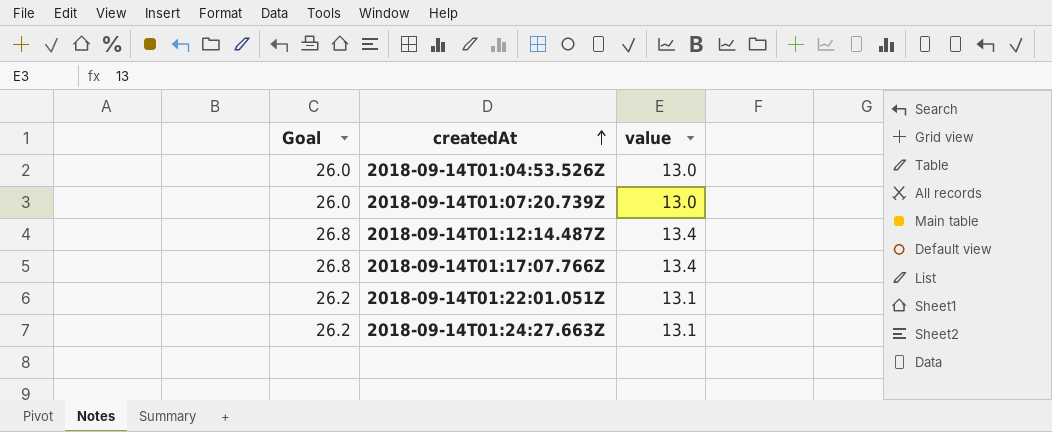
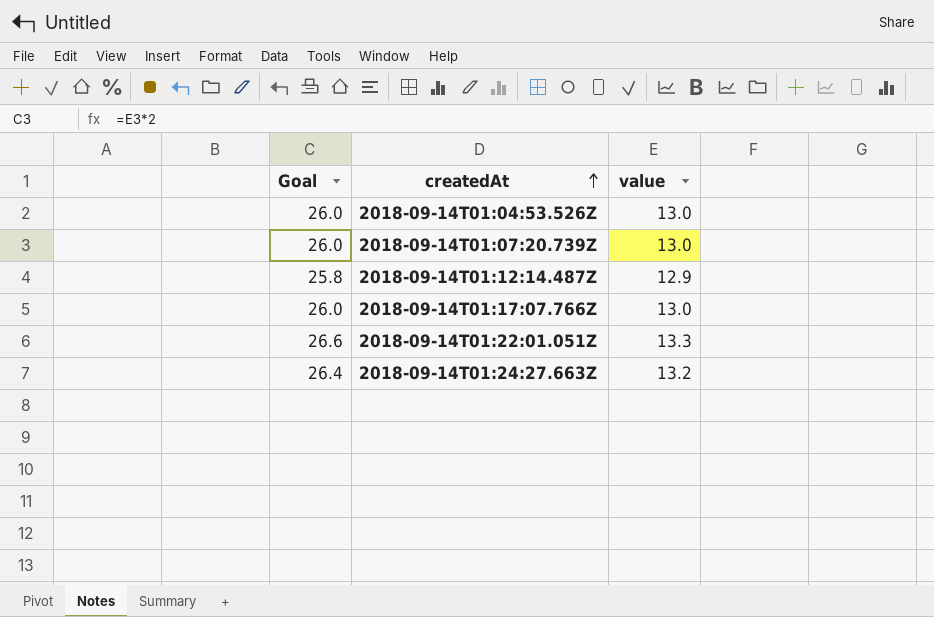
2018-09-14T01:12:14.487Z | Goal: 26.8 -> 25.8
2018-09-14T01:12:14.487Z | value: 13.4 -> 12.9
2018-09-14T01:17:07.766Z | Goal: 26.8 -> 26.0
2018-09-14T01:17:07.766Z | value: 13.4 -> 13.0
2018-09-14T01:22:01.051Z | Goal: 26.2 -> 26.6
2018-09-14T01:22:01.051Z | value: 13.1 -> 13.3
2018-09-14T01:24:27.663Z | Goal: 26.2 -> 26.4
2018-09-14T01:24:27.663Z | value: 13.1 -> 13.2

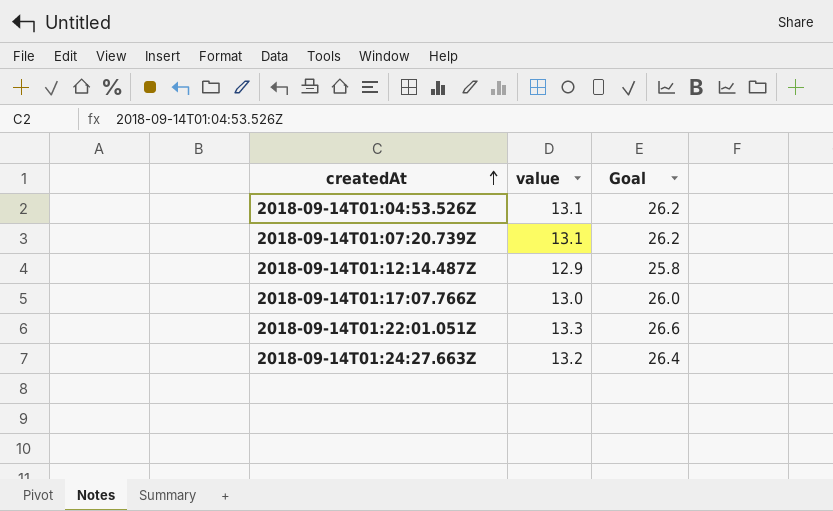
column Goal | position: 1 -> 3
2018-09-14T01:04:53.526Z | value: 13.0 -> 13.1
2018-09-14T01:04:53.526Z | Goal: 26.0 -> 26.2
2018-09-14T01:07:20.739Z | value: 13.0 -> 13.1
2018-09-14T01:07:20.739Z | Goal: 26.0 -> 26.2

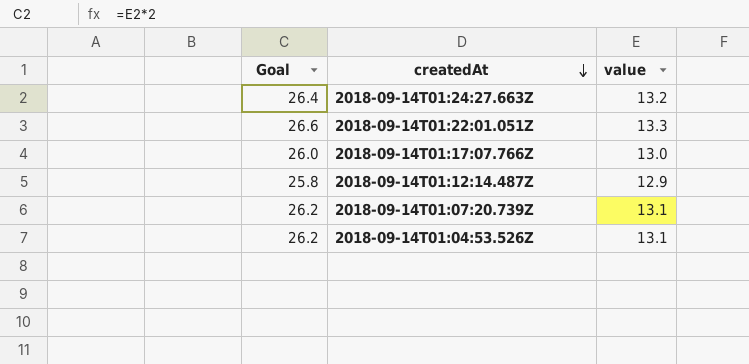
row order: createdAt ascending -> createdAt descending
column Goal | position: 3 -> 1

